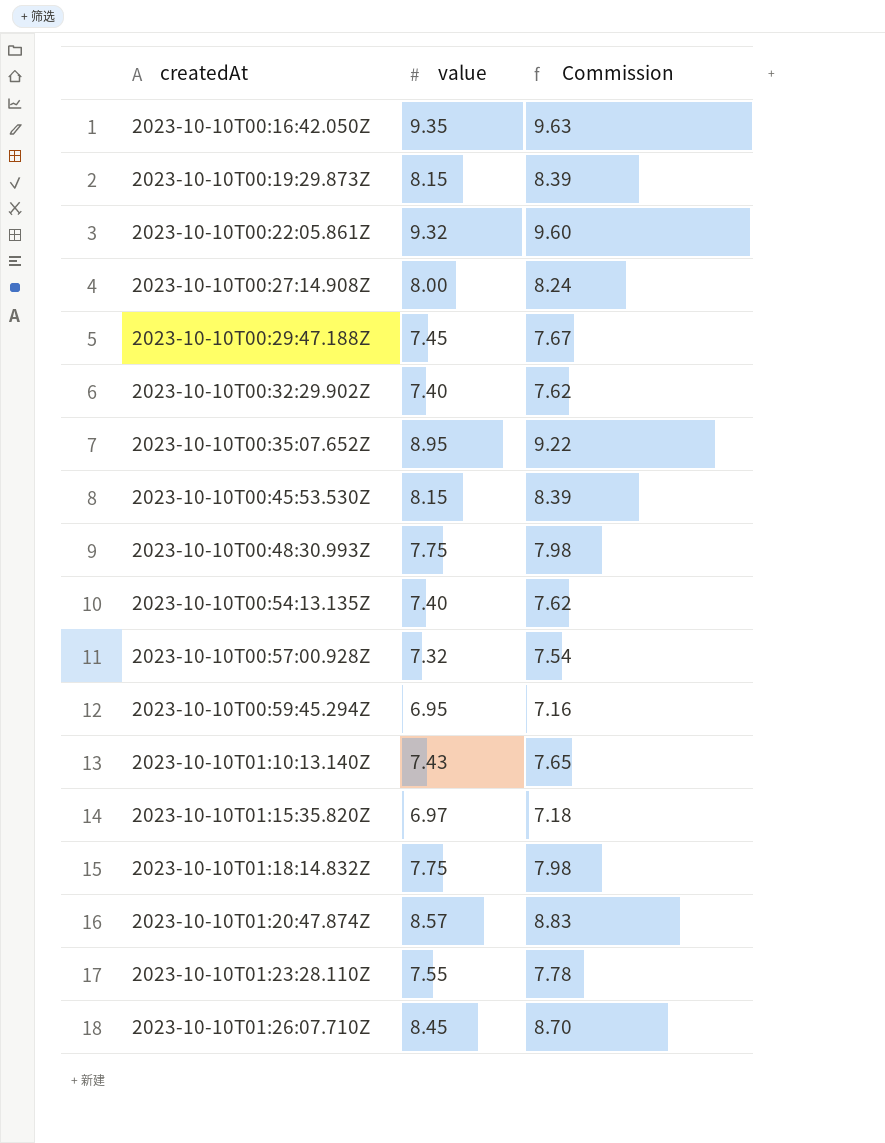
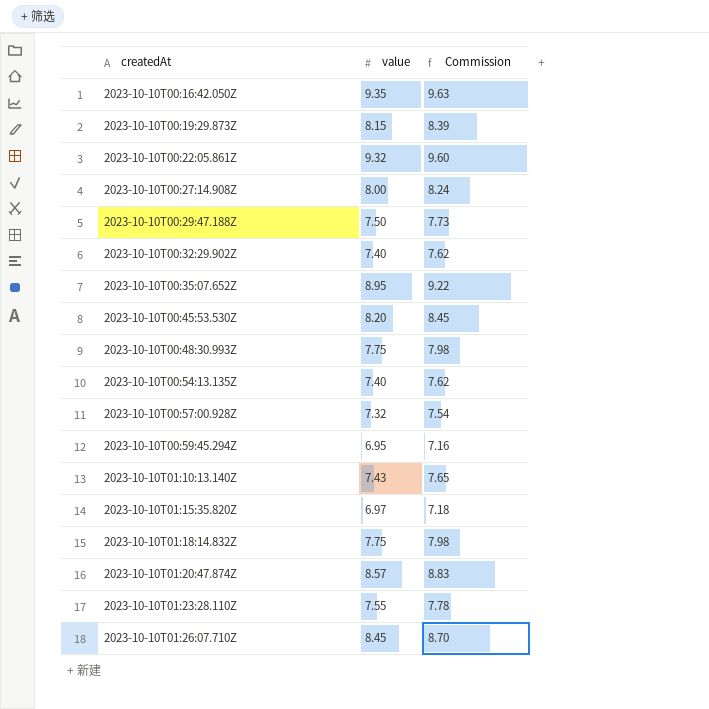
2023-10-10T00:29:47.188Z | value: 7.45 -> 7.50
2023-10-10T00:29:47.188Z | Commission: 7.67 -> 7.73
2023-10-10T00:45:53.530Z | value: 8.15 -> 8.20
2023-10-10T00:45:53.530Z | Commission: 8.39 -> 8.45

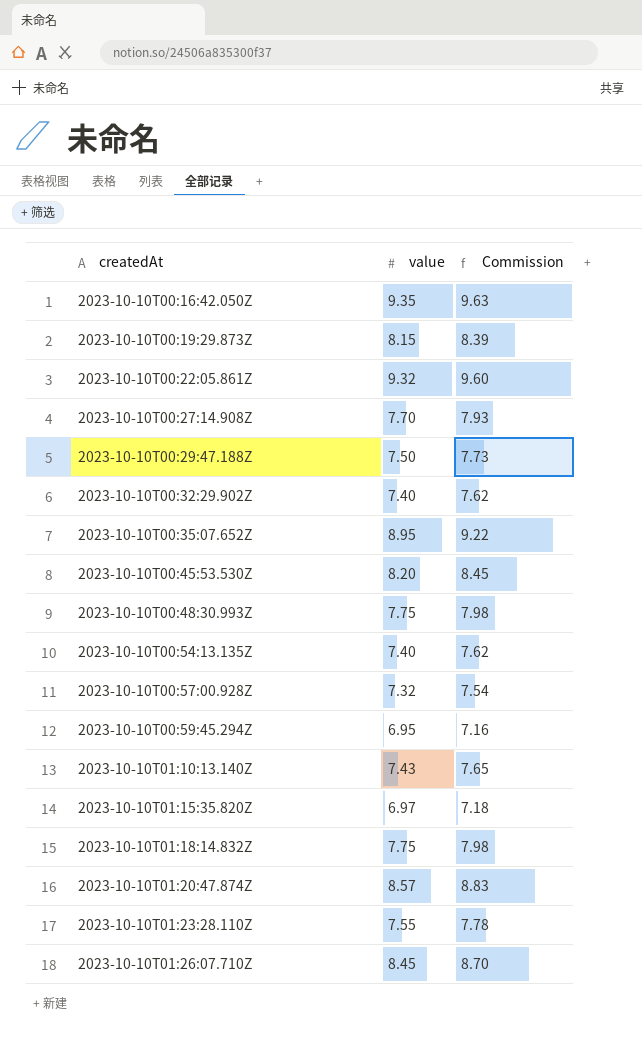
2023-10-10T00:27:14.908Z | value: 8.00 -> 7.70
2023-10-10T00:27:14.908Z | Commission: 8.24 -> 7.93

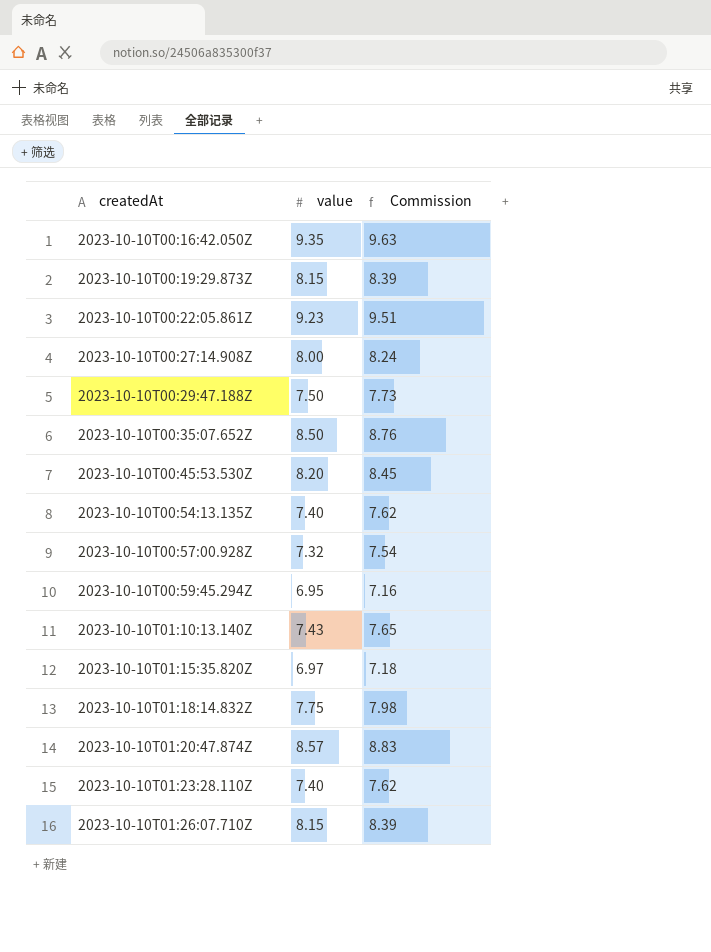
row 2023-10-10T00:32:29.902Z: 7.40 | 7.62 -> none
row 2023-10-10T00:48:30.993Z: 7.75 | 7.98 -> none
2023-10-10T00:22:05.861Z | value: 9.32 -> 9.23
2023-10-10T00:22:05.861Z | Commission: 9.60 -> 9.51
2023-10-10T00:27:14.908Z | value: 7.70 -> 8.00
2023-10-10T00:27:14.908Z | Commission: 7.93 -> 8.24
2023-10-10T00:35:07.652Z | value: 8.95 -> 8.50
2023-10-10T00:35:07.652Z | Commission: 9.22 -> 8.76
2023-10-10T01:23:28.110Z | value: 7.55 -> 7.40
2023-10-10T01:23:28.110Z | Commission: 7.78 -> 7.62
2023-10-10T01:26:07.710Z | value: 8.45 -> 8.15
2023-10-10T01:26:07.710Z | Commission: 8.70 -> 8.39

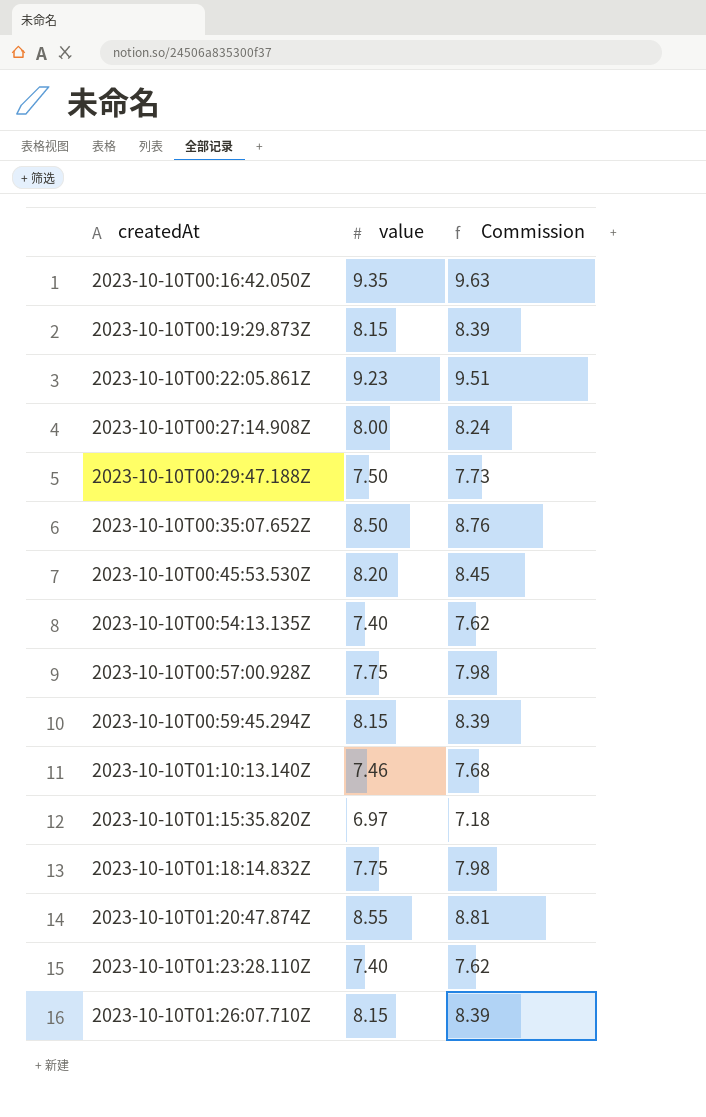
2023-10-10T00:57:00.928Z | value: 7.32 -> 7.75
2023-10-10T00:57:00.928Z | Commission: 7.54 -> 7.98
2023-10-10T00:59:45.294Z | value: 6.95 -> 8.15
2023-10-10T00:59:45.294Z | Commission: 7.16 -> 8.39
2023-10-10T01:10:13.140Z | value: 7.43 -> 7.46
2023-10-10T01:10:13.140Z | Commission: 7.65 -> 7.68
2023-10-10T01:20:47.874Z | value: 8.57 -> 8.55
2023-10-10T01:20:47.874Z | Commission: 8.83 -> 8.81

